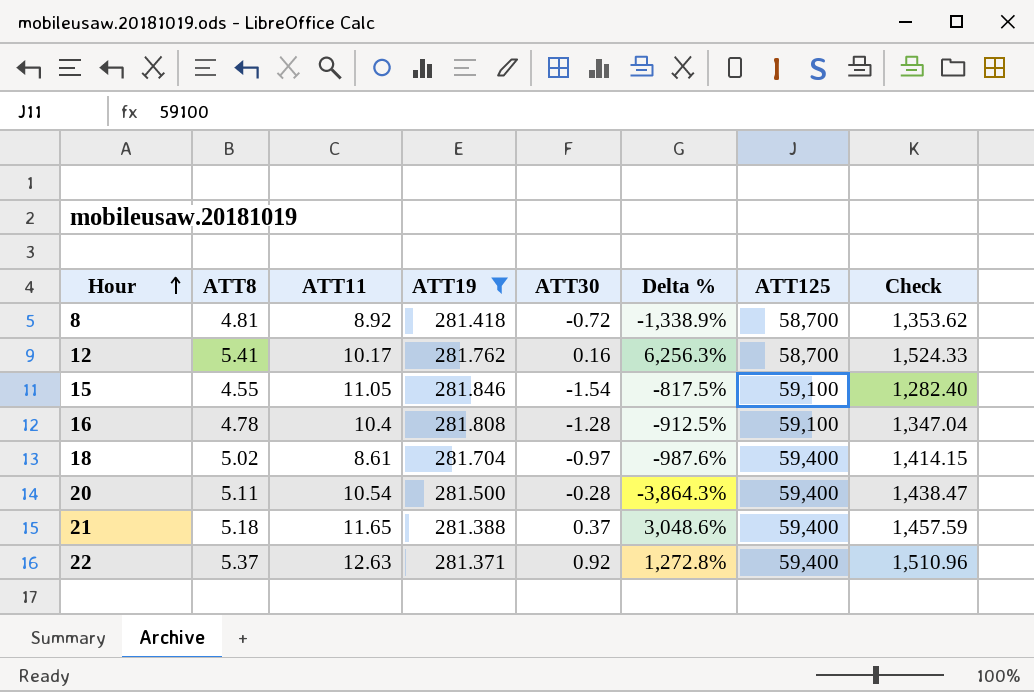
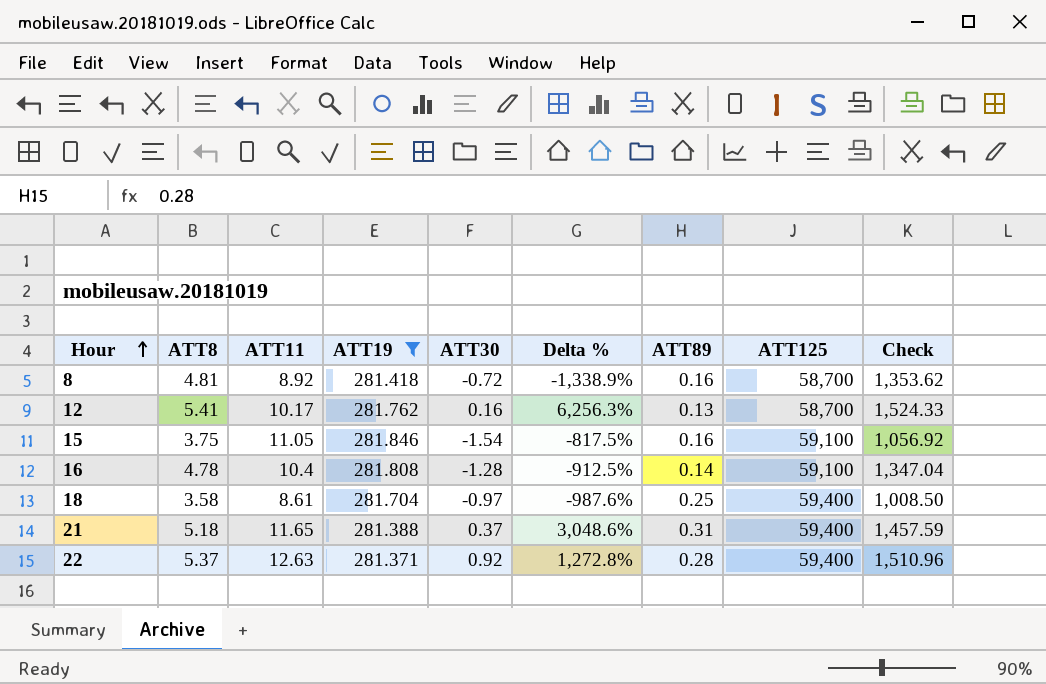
column ATT89 | position: none -> 7
row 20: 5.11 | 10.54 | 281.500 | -0.28 | -3,864.3% | 59,400 | 1,438.47 -> none
15 | ATT8: 4.55 -> 3.75
15 | Check: 1,282.40 -> 1,056.92
18 | ATT8: 5.02 -> 3.58
18 | Check: 1,414.15 -> 1,008.50

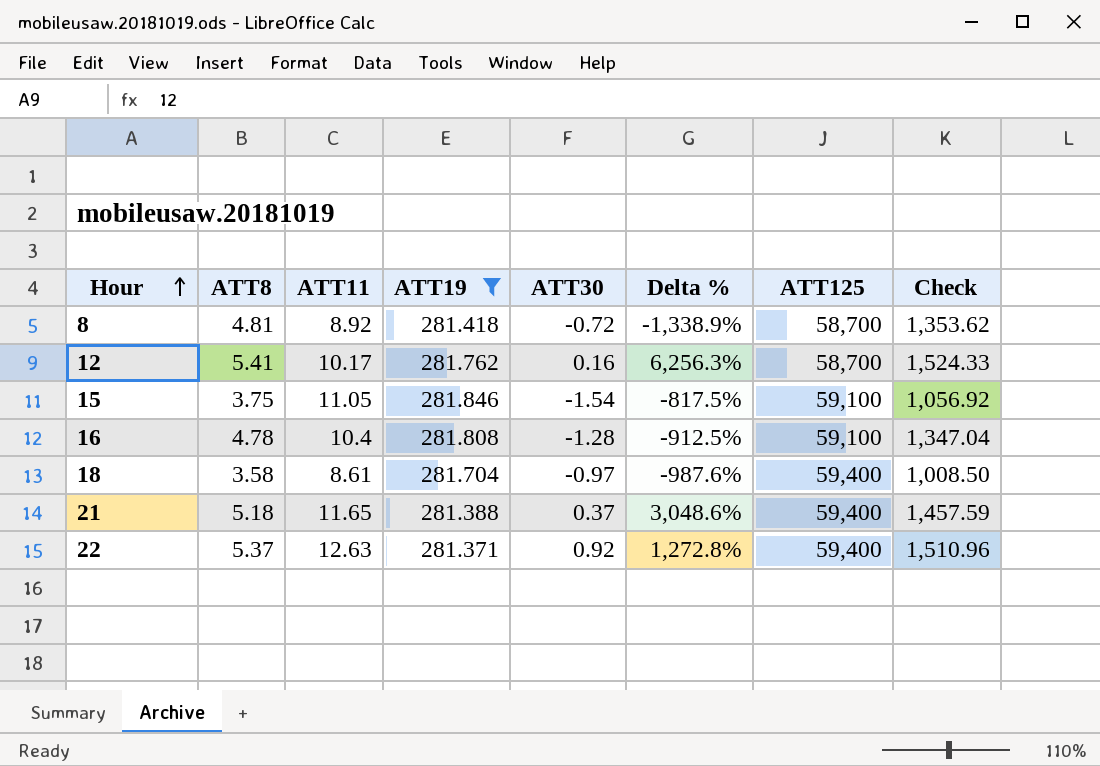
column ATT89 | position: 7 -> none

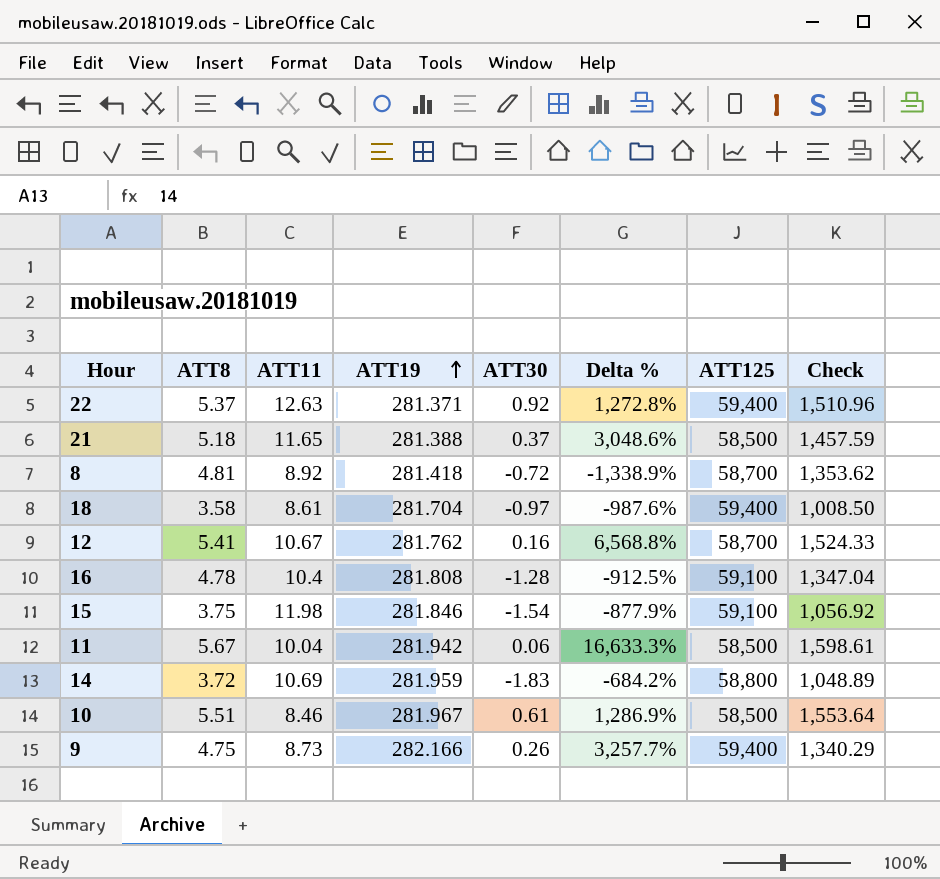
filter: ATT19 <= 281.846 -> none
row order: Hour ascending -> ATT19 ascending
21 | ATT125: 59,400 -> 58,500
12 | ATT11: 10.17 -> 10.67
12 | Delta %: 6,256.3% -> 6,568.8%
15 | ATT11: 11.05 -> 11.98
15 | Delta %: -817.5% -> -877.9%

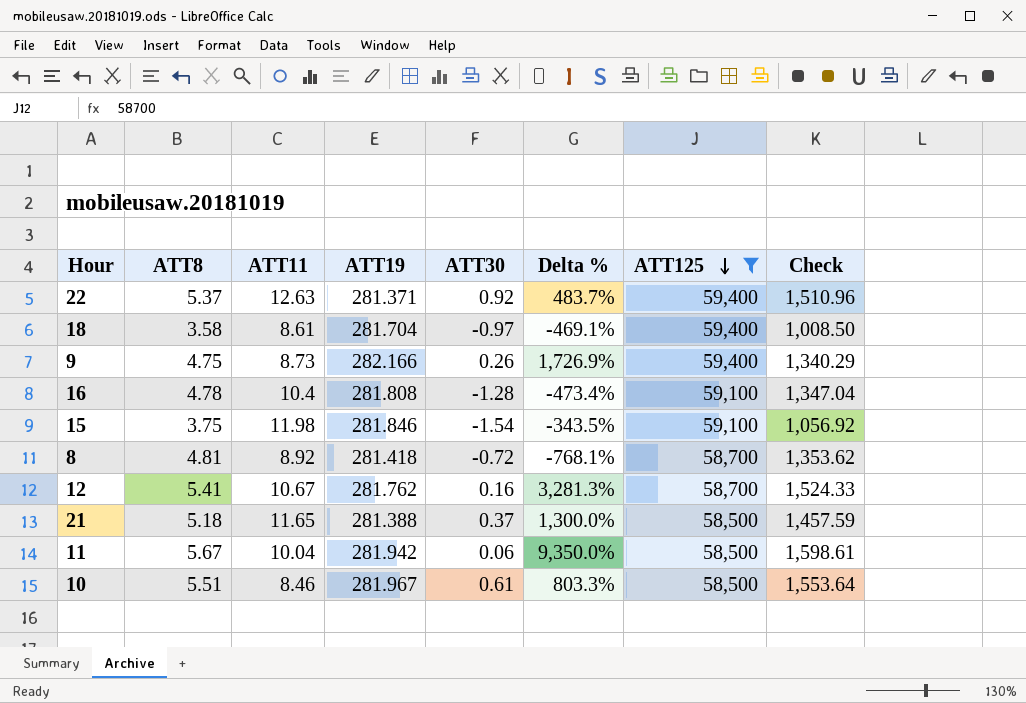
filter: none -> ATT125 != 58,800
row order: ATT19 ascending -> ATT125 descending
column Delta % | formula: ([ATT11] - [ATT30]) / [ATT30] -> ([ATT8] - [ATT30]) / [ATT30]

